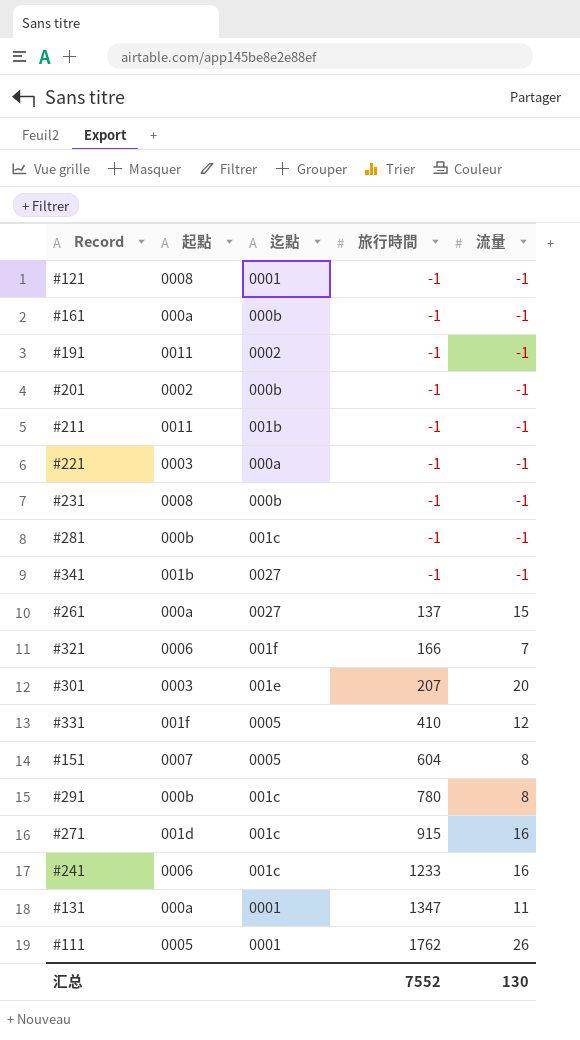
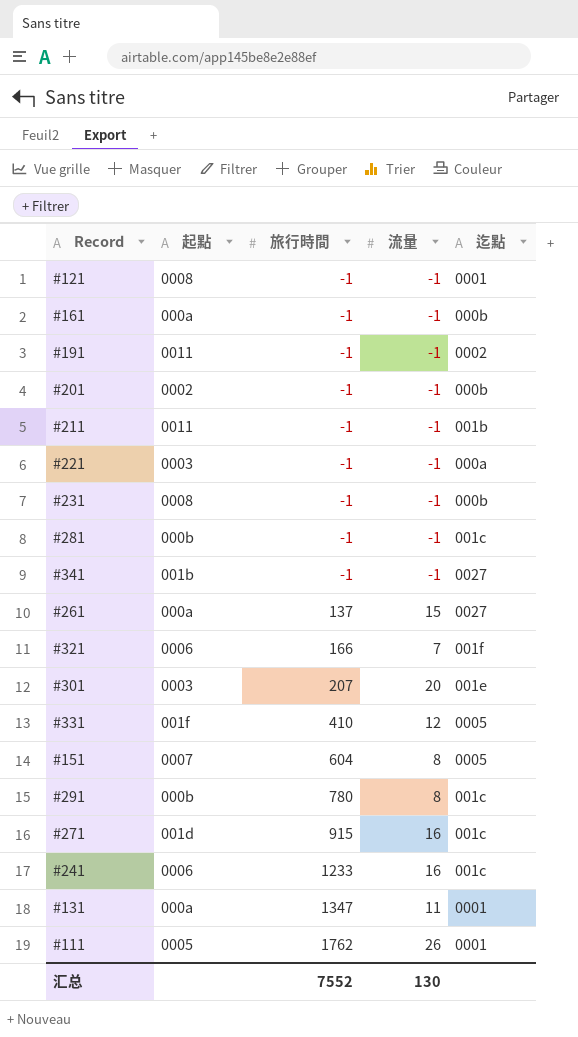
column 迄點 | position: 3 -> 5

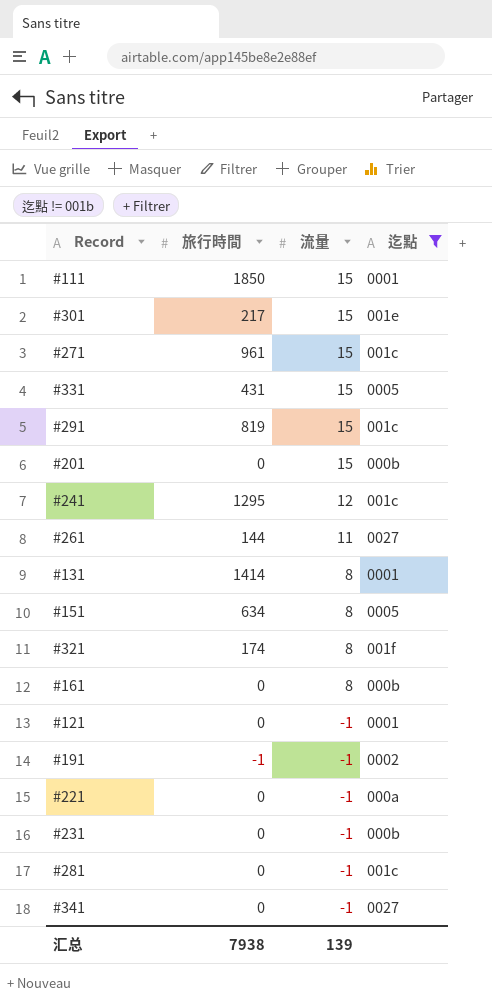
filter: none -> 迄點 != 001b
row order: 旅行時間 ascending -> 流量 descending
column 起點 | position: 2 -> none
#111 | 旅行時間: 1762 -> 1850
#111 | 流量: 26 -> 15
#301 | 旅行時間: 207 -> 217
#301 | 流量: 20 -> 15
#271 | 旅行時間: 915 -> 961
#271 | 流量: 16 -> 15
#331 | 旅行時間: 410 -> 431
#331 | 流量: 12 -> 15
#291 | 旅行時間: 780 -> 819
#291 | 流量: 8 -> 15
#201 | 旅行時間: -1 -> 0
#201 | 流量: -1 -> 15
#241 | 旅行時間: 1233 -> 1295
#241 | 流量: 16 -> 12
#261 | 旅行時間: 137 -> 144
#261 | 流量: 15 -> 11
#131 | 旅行時間: 1347 -> 1414
#131 | 流量: 11 -> 8
#151 | 旅行時間: 604 -> 634
#321 | 旅行時間: 166 -> 174
#321 | 流量: 7 -> 8
#161 | 旅行時間: -1 -> 0
#161 | 流量: -1 -> 8
#121 | 旅行時間: -1 -> 0
#221 | 旅行時間: -1 -> 0
#231 | 旅行時間: -1 -> 0
#281 | 旅行時間: -1 -> 0
#341 | 旅行時間: -1 -> 0
汇总 | 旅行時間: 7552 -> 7938
汇总 | 流量: 130 -> 139

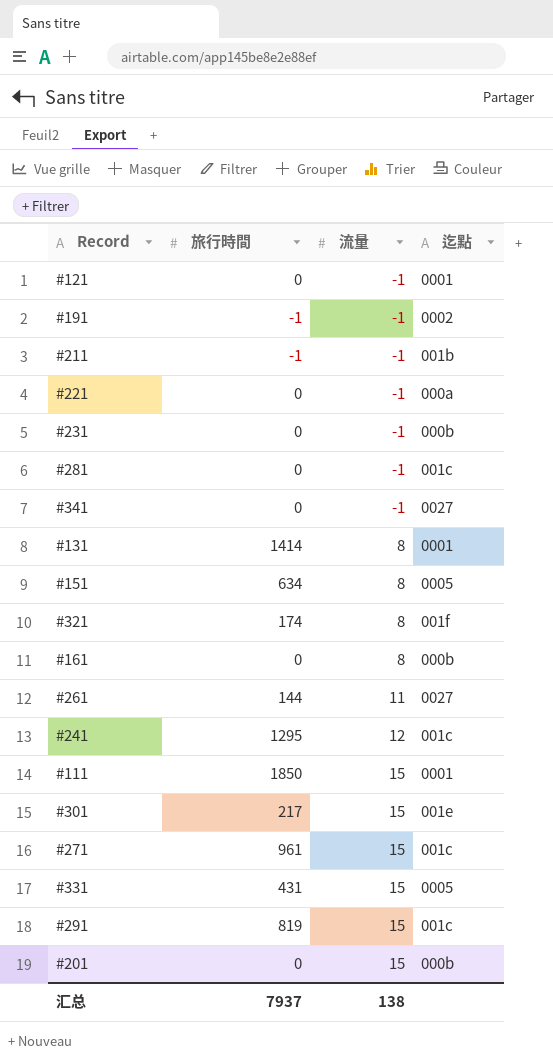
filter: 迄點 != 001b -> none
row order: 流量 descending -> 流量 ascending
汇总 | 旅行時間: 7938 -> 7937
汇总 | 流量: 139 -> 138

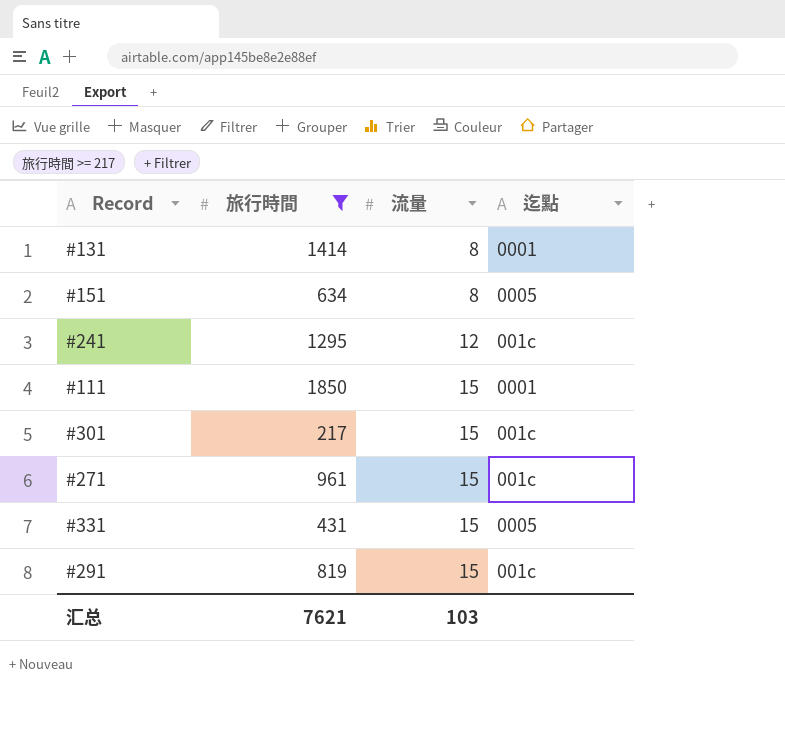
filter: none -> 旅行時間 >= 217
#301 | 迄點: 001e -> 001c
汇总 | 旅行時間: 7937 -> 7621
汇总 | 流量: 138 -> 103

